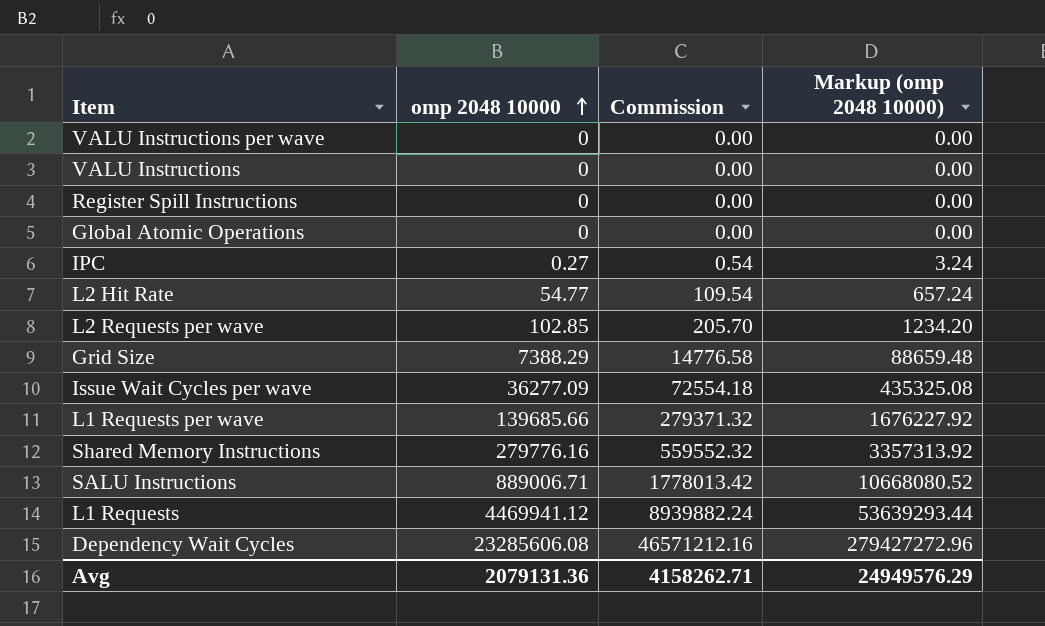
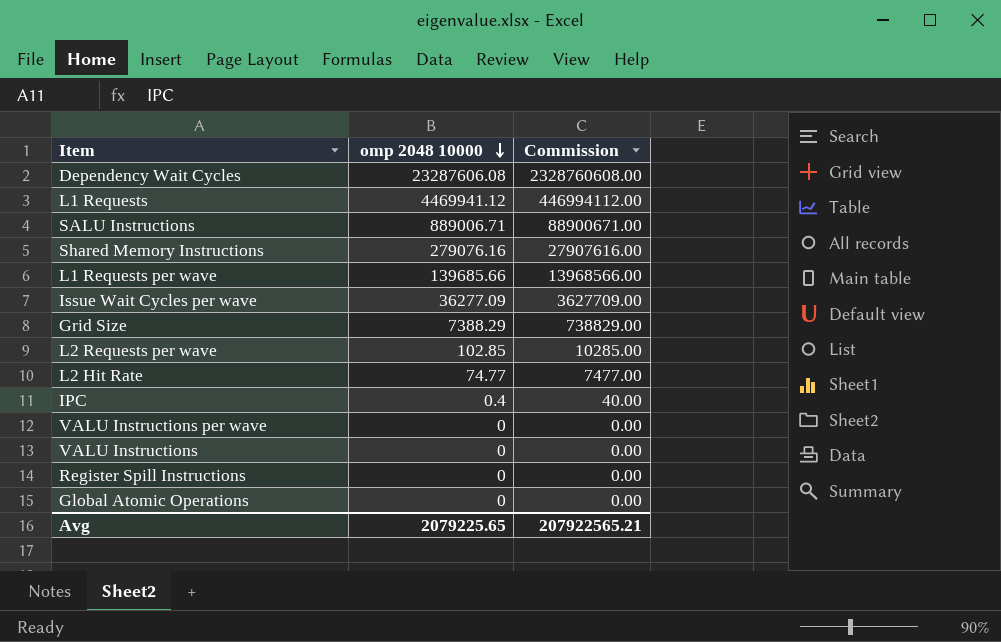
row order: omp 2048 10000 ascending -> omp 2048 10000 descending
column Markup (omp 2048 10000) | formula: [omp 2048 10000] * 12 -> none
column Commission | formula: [omp 2048 10000] * 2 -> [omp 2048 10000] * 100
Dependency Wait Cycles | omp 2048 10000: 23285606.08 -> 23287606.08
Shared Memory Instructions | omp 2048 10000: 279776.16 -> 279076.16
L2 Hit Rate | omp 2048 10000: 54.77 -> 74.77
IPC | omp 2048 10000: 0.27 -> 0.4
Avg | omp 2048 10000: 2079131.36 -> 2079225.65
Avg | Commission: 4158262.71 -> 207922565.21

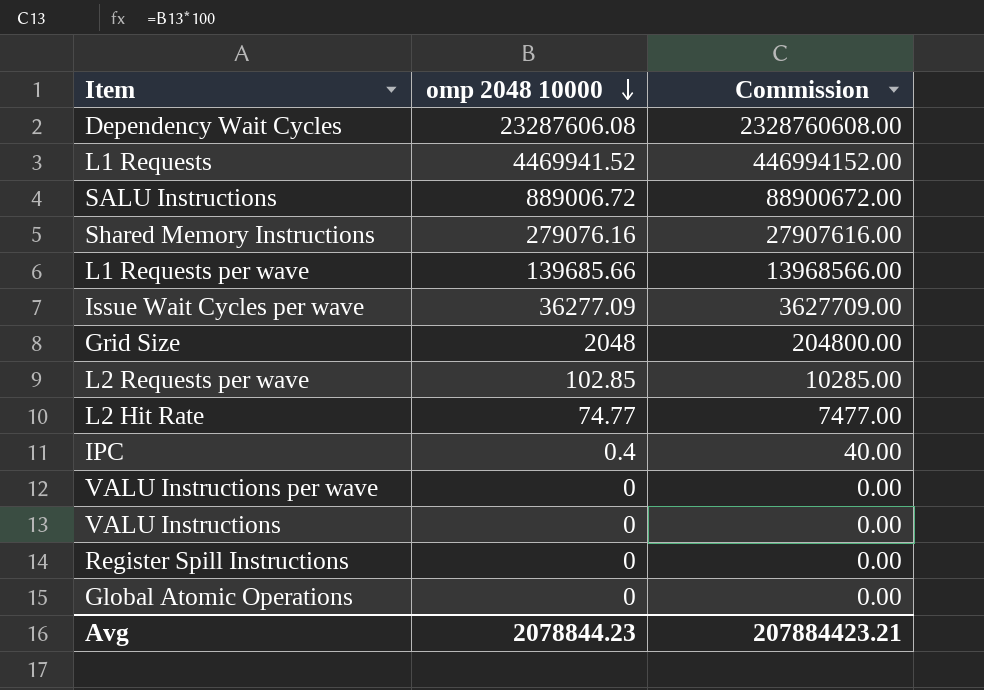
L1 Requests | omp 2048 10000: 4469941.12 -> 4469941.52
L1 Requests | Commission: 446994112.00 -> 446994152.00
SALU Instructions | omp 2048 10000: 889006.71 -> 889006.72
SALU Instructions | Commission: 88900671.00 -> 88900672.00
Grid Size | omp 2048 10000: 7388.29 -> 2048
Grid Size | Commission: 738829.00 -> 204800.00
Avg | omp 2048 10000: 2079225.65 -> 2078844.23
Avg | Commission: 207922565.21 -> 207884423.21

